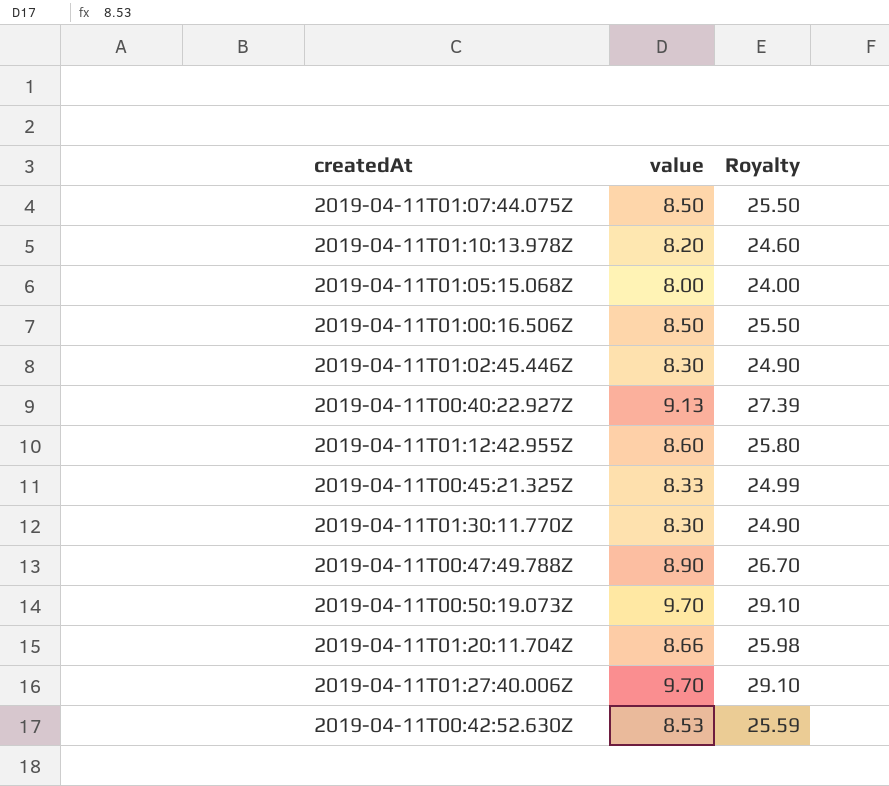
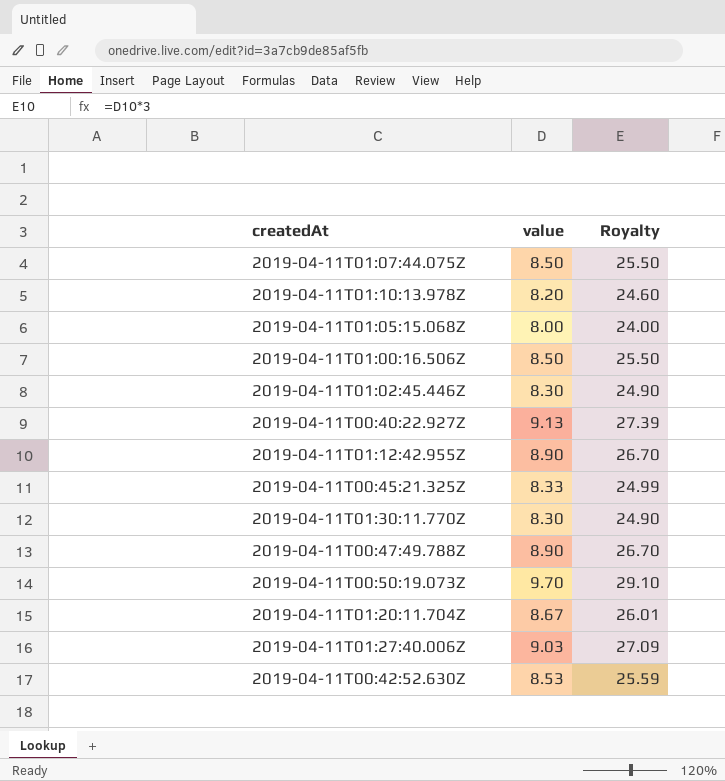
2019-04-11T01:12:42.955Z | value: 8.60 -> 8.90
2019-04-11T01:12:42.955Z | Royalty: 25.80 -> 26.70
2019-04-11T01:20:11.704Z | value: 8.66 -> 8.67
2019-04-11T01:20:11.704Z | Royalty: 25.98 -> 26.01
2019-04-11T01:27:40.006Z | value: 9.70 -> 9.03
2019-04-11T01:27:40.006Z | Royalty: 29.10 -> 27.09

